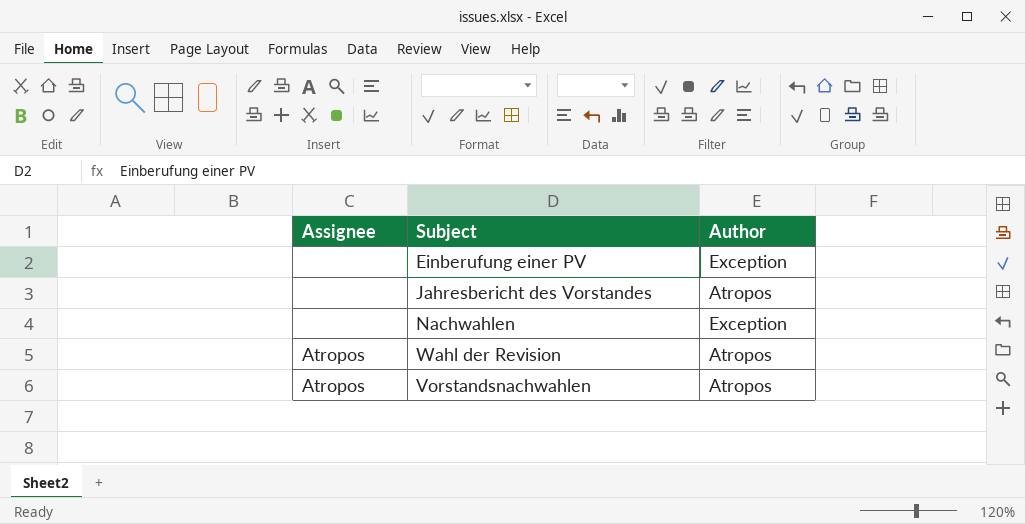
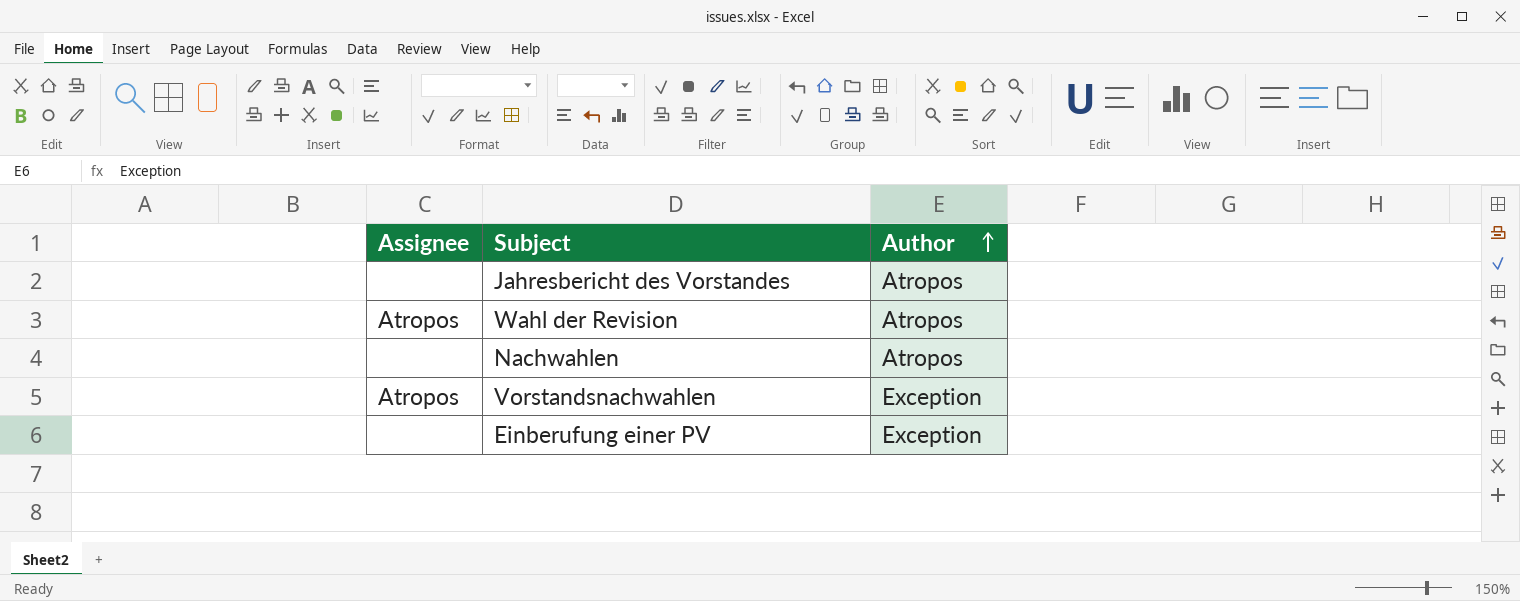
row order: none -> Author ascending
Nachwahlen | Author: Exception -> Atropos
Vorstandsnachwahlen | Author: Atropos -> Exception

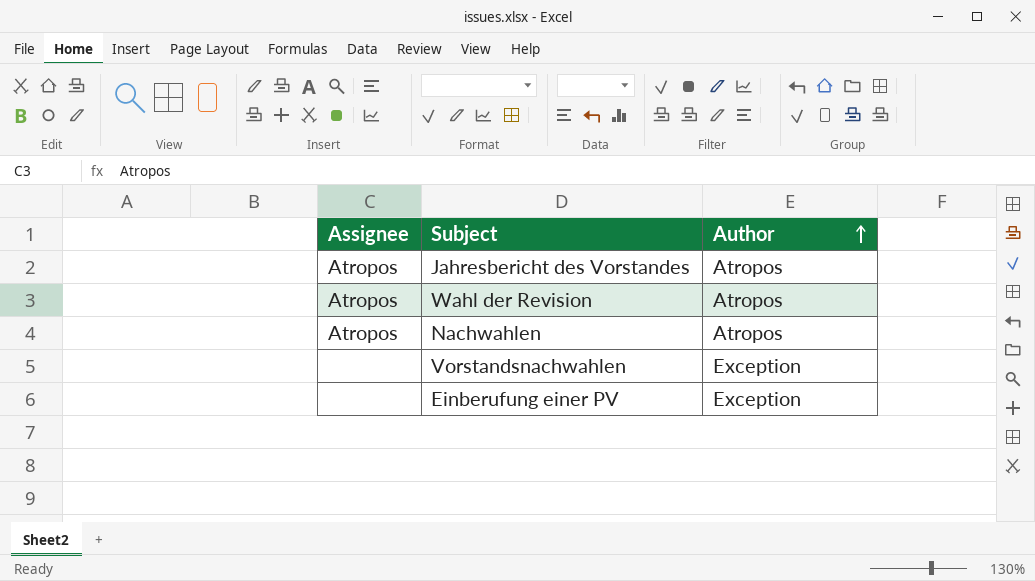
Jahresbericht des Vorstandes | Assignee: none -> Atropos
Nachwahlen | Assignee: none -> Atropos
Vorstandsnachwahlen | Assignee: Atropos -> none

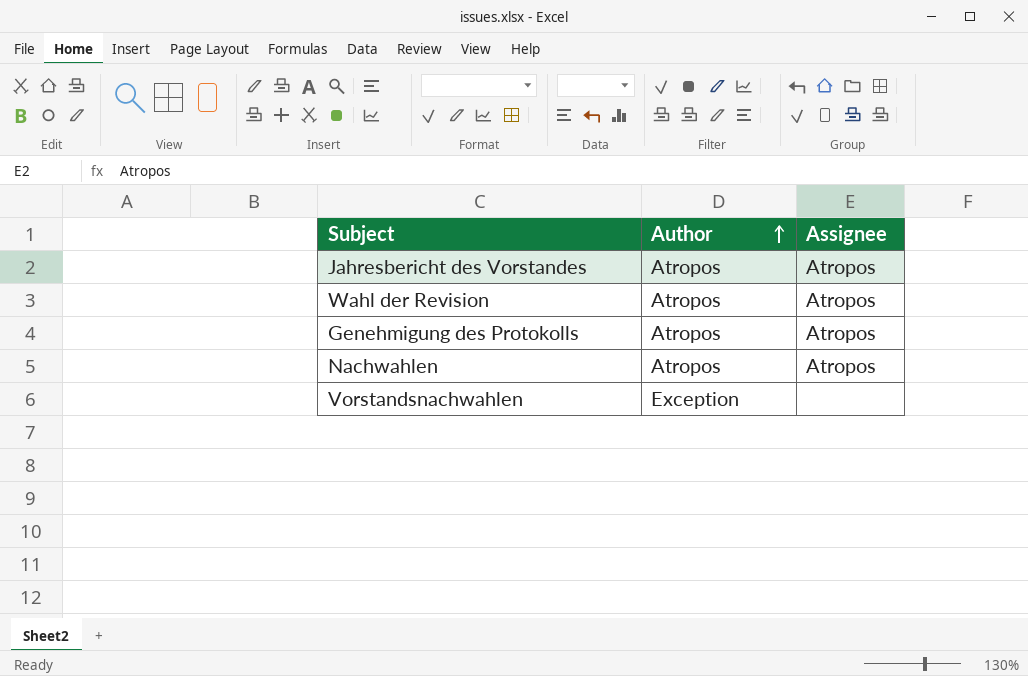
column Assignee | position: 1 -> 3
row Einberufung einer PV: none | Exception -> none
row Genehmigung des Protokolls: none -> Atropos | Atropos

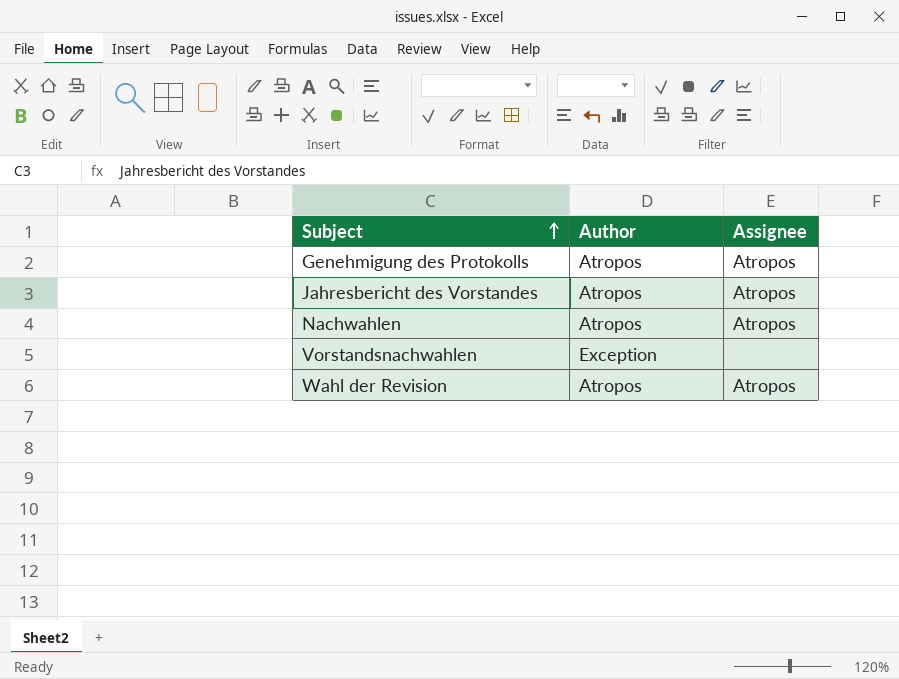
row order: Author ascending -> Subject ascending

